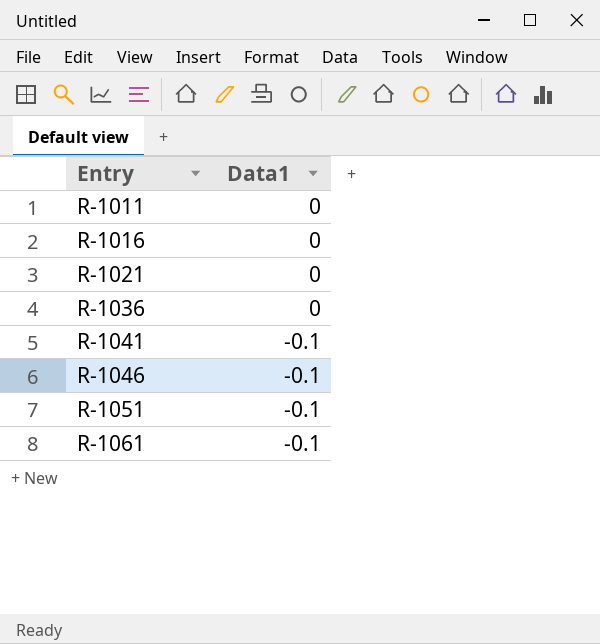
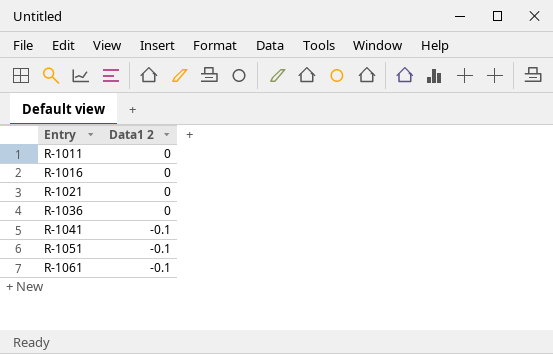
column name: Data1 -> Data1 2
row R-1046: -0.1 -> none

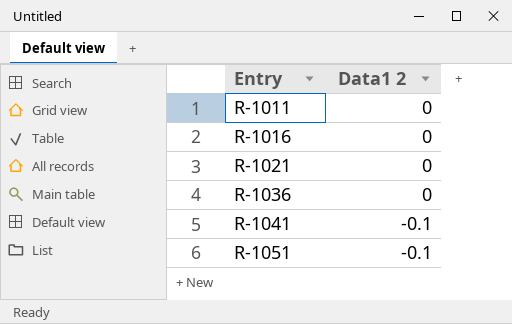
row R-1061: -0.1 -> none

